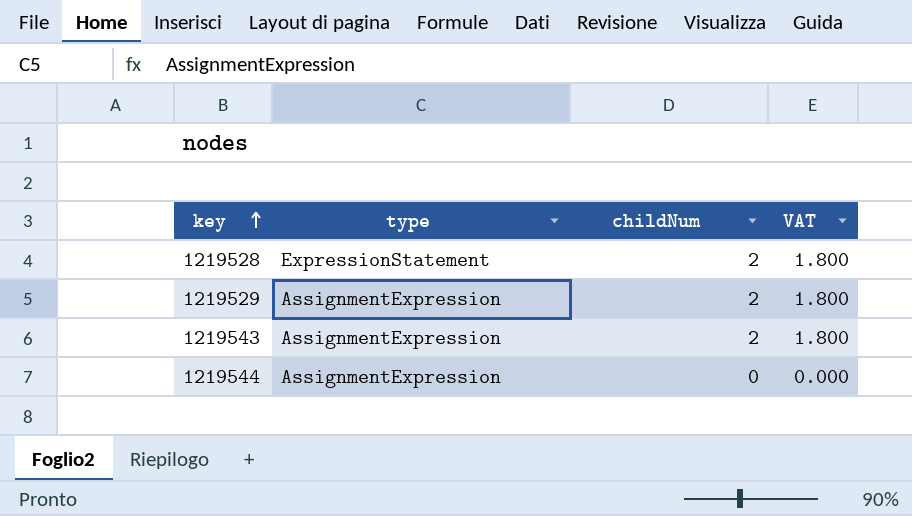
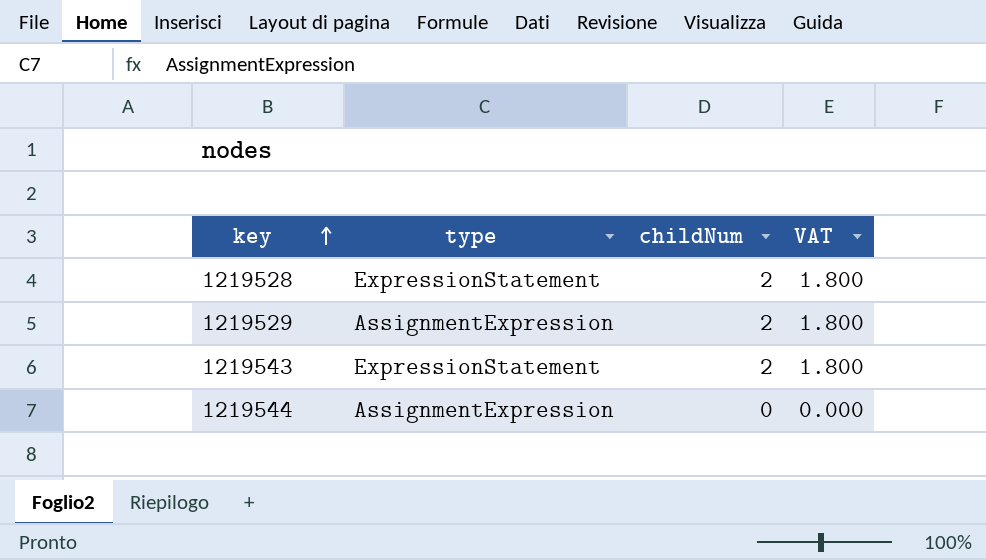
1219543 | type: AssignmentExpression -> ExpressionStatement

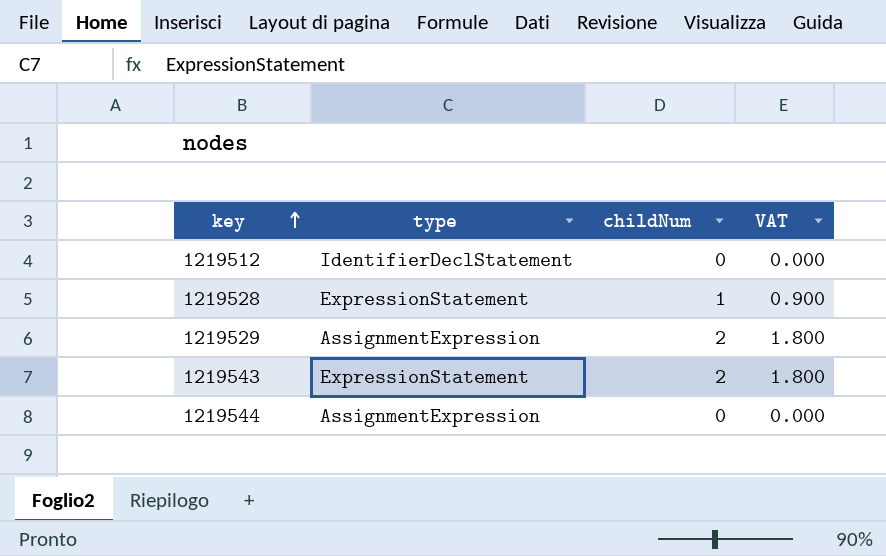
row 1219512: none -> IdentifierDeclStatement | 0 | 0.000
1219528 | childNum: 2 -> 1
1219528 | VAT: 1.800 -> 0.900

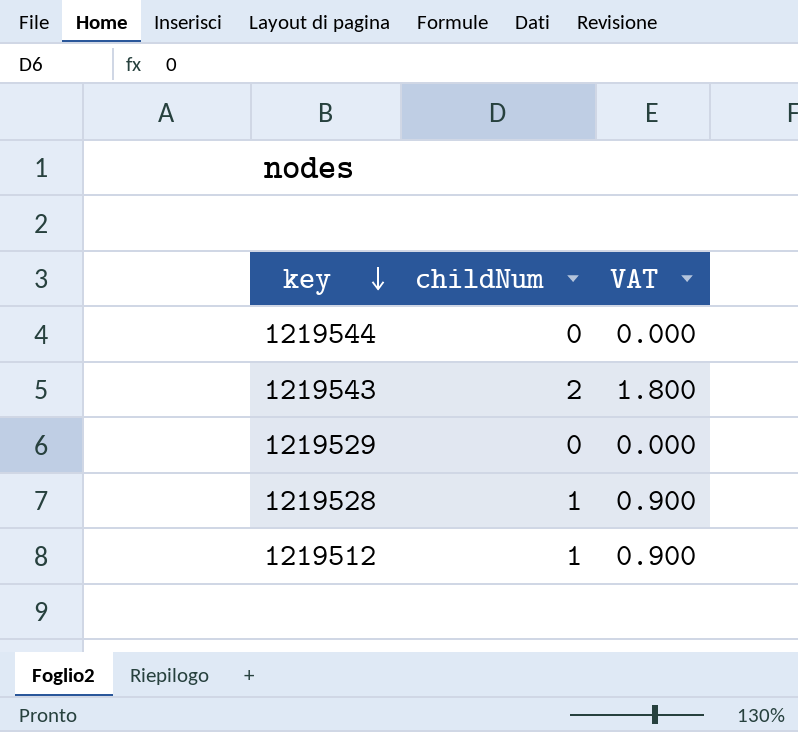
row order: key ascending -> key descending
column type | position: 2 -> none
1219529 | childNum: 2 -> 0
1219529 | VAT: 1.800 -> 0.000
1219512 | childNum: 0 -> 1
1219512 | VAT: 0.000 -> 0.900

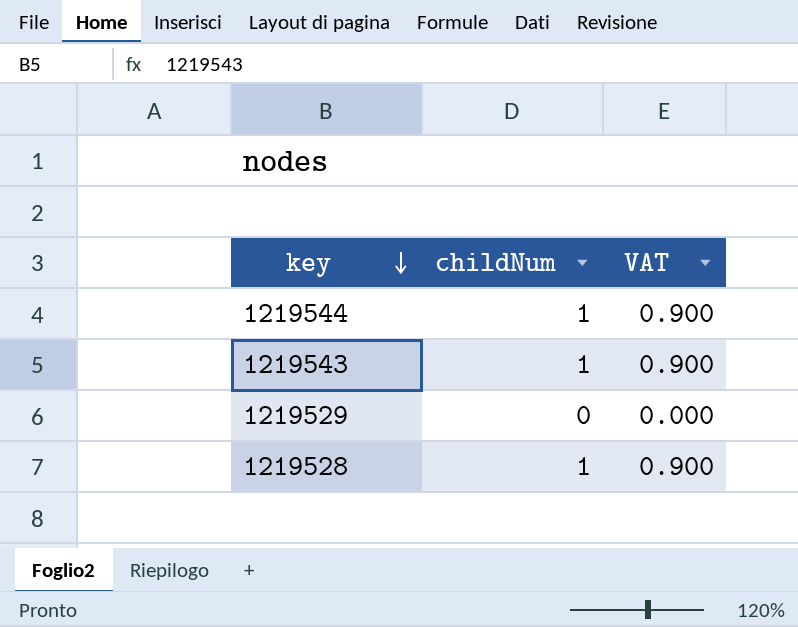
row 1219512: 1 | 0.900 -> none
1219544 | childNum: 0 -> 1
1219544 | VAT: 0.000 -> 0.900
1219543 | childNum: 2 -> 1
1219543 | VAT: 1.800 -> 0.900

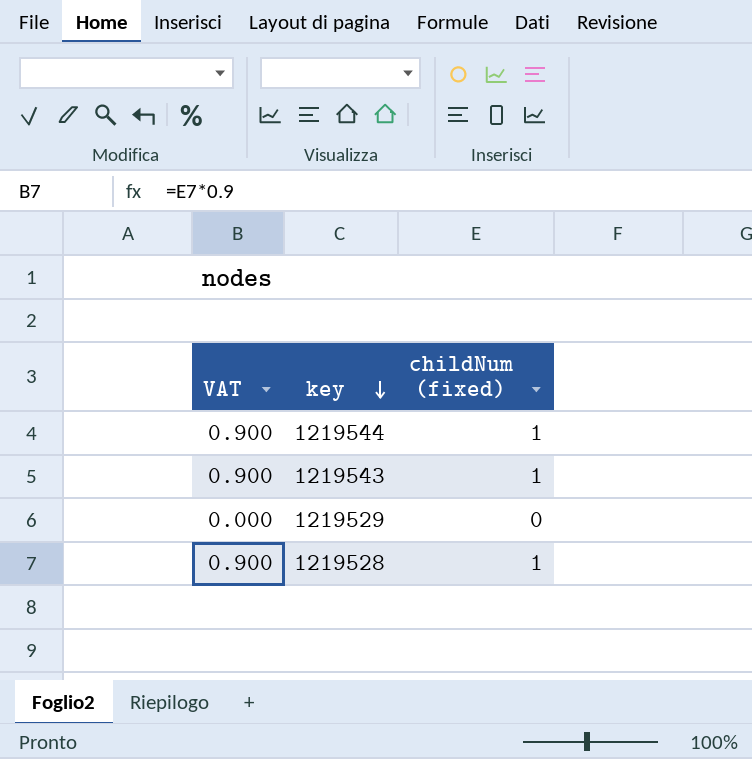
column VAT | position: 3 -> 1
column name: childNum -> childNum (fixed)

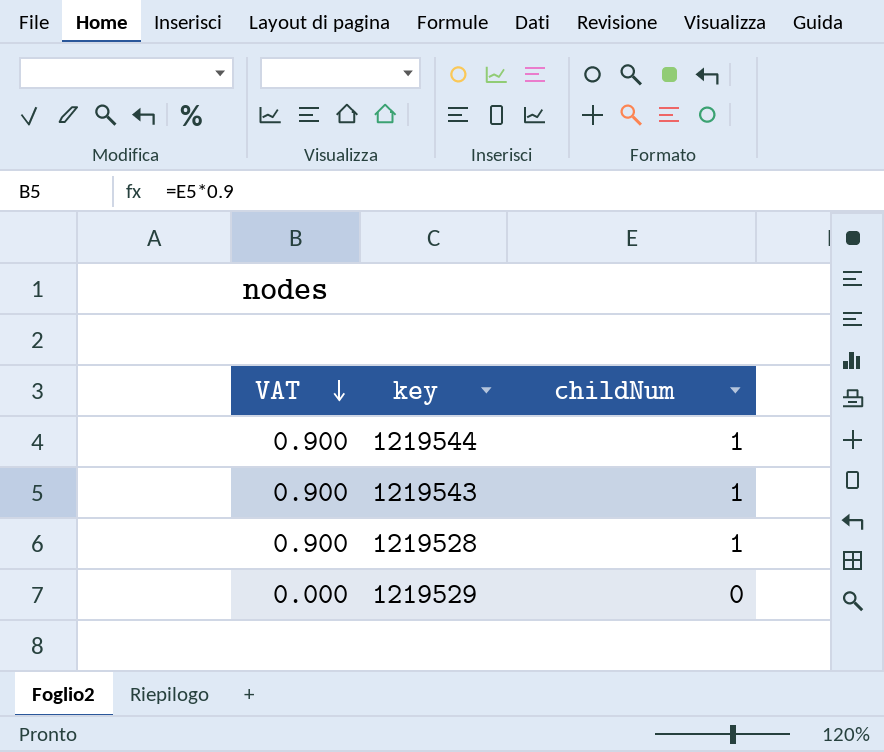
row order: key descending -> VAT descending
column name: childNum (fixed) -> childNum

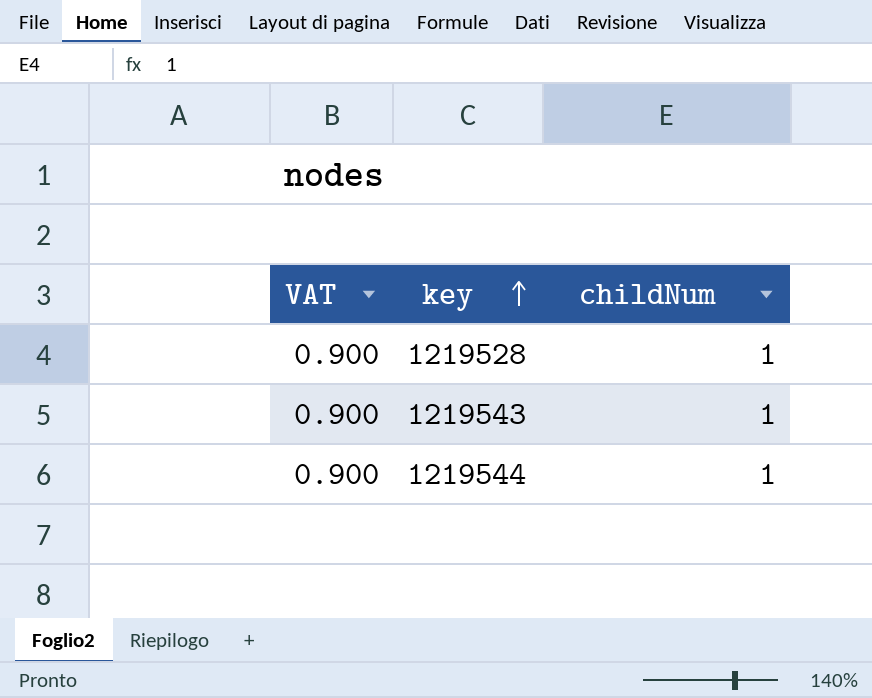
row order: VAT descending -> key ascending
row 1219529: 0.000 | 0 -> none

